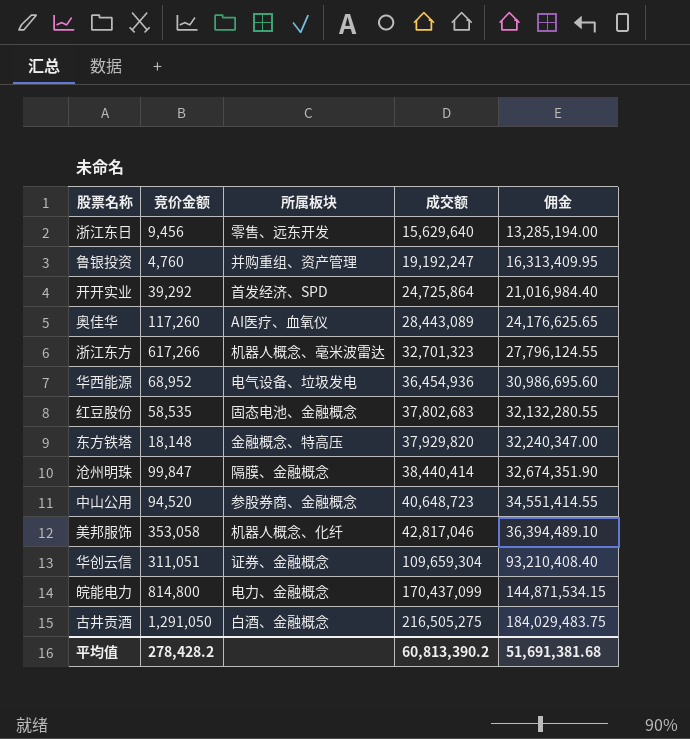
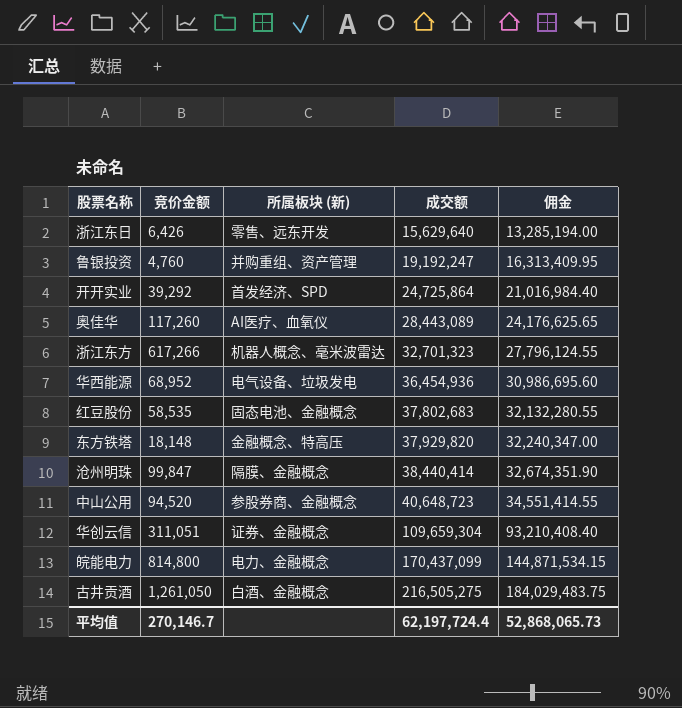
column name: 所属板块 -> 所属板块 (新)
row 美邦服饰: 353,058 | 机器人概念、化纤 | 42,817,046 | 36,394,489.10 -> none
浙江东日 | 竞价金额: 9,456 -> 6,426
古井贡酒 | 竞价金额: 1,291,050 -> 1,261,050
平均值 | 竞价金额: 278,428.2 -> 270,146.7
平均值 | 成交额: 60,813,390.2 -> 62,197,724.4
平均值 | 佣金: 51,691,381.68 -> 52,868,065.73

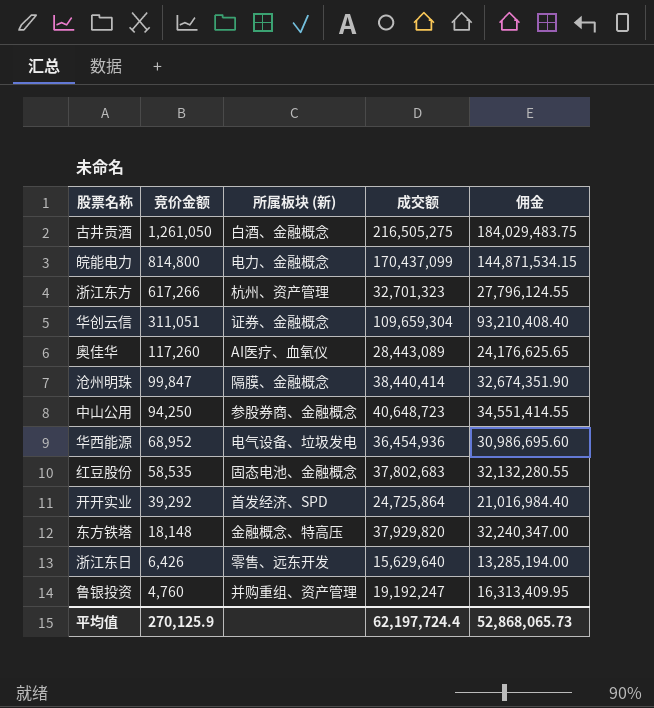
row order: 成交额 ascending -> 竞价金额 descending
浙江东方 | 所属板块 (新): 机器人概念、毫米波雷达 -> 杭州、资产管理
中山公用 | 竞价金额: 94,520 -> 94,250
平均值 | 竞价金额: 270,146.7 -> 270,125.9

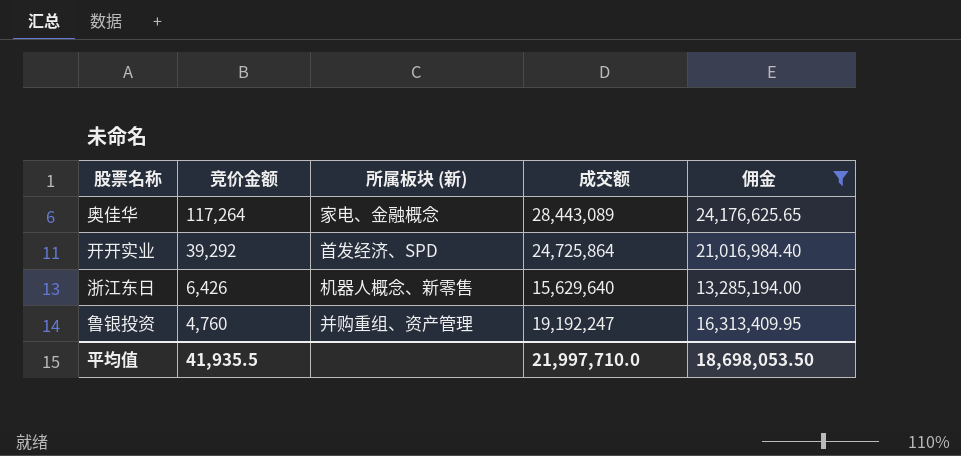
filter: none -> 佣金 <= 24,176,625.65
奥佳华 | 竞价金额: 117,260 -> 117,264
奥佳华 | 所属板块 (新): AI医疗、血氧仪 -> 家电、金融概念
浙江东日 | 所属板块 (新): 零售、远东开发 -> 机器人概念、新零售
平均值 | 竞价金额: 270,125.9 -> 41,935.5
平均值 | 成交额: 62,197,724.4 -> 21,997,710.0
平均值 | 佣金: 52,868,065.73 -> 18,698,053.50

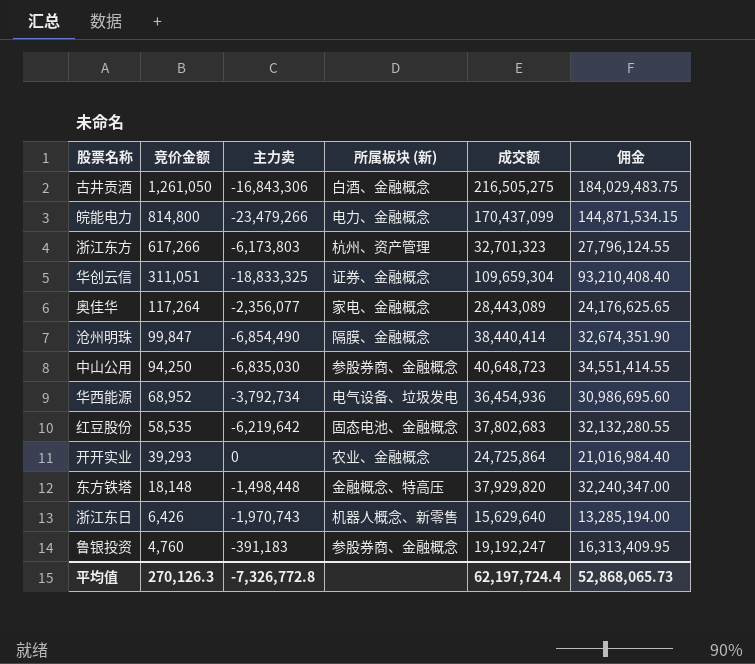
filter: 佣金 <= 24,176,625.65 -> none
column 主力卖 | position: none -> 3
开开实业 | 竞价金额: 39,292 -> 39,293
开开实业 | 所属板块 (新): 首发经济、SPD -> 农业、金融概念
鲁银投资 | 所属板块 (新): 并购重组、资产管理 -> 参股券商、金融概念
平均值 | 竞价金额: 41,935.5 -> 270,126.3
平均值 | 成交额: 21,997,710.0 -> 62,197,724.4
平均值 | 佣金: 18,698,053.50 -> 52,868,065.73

